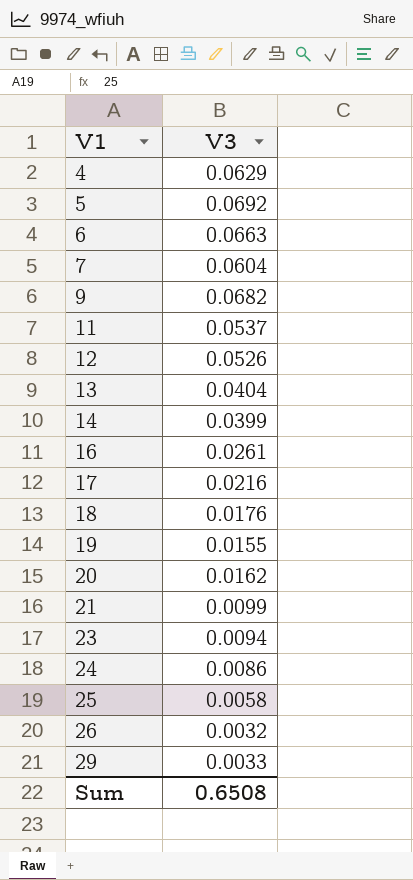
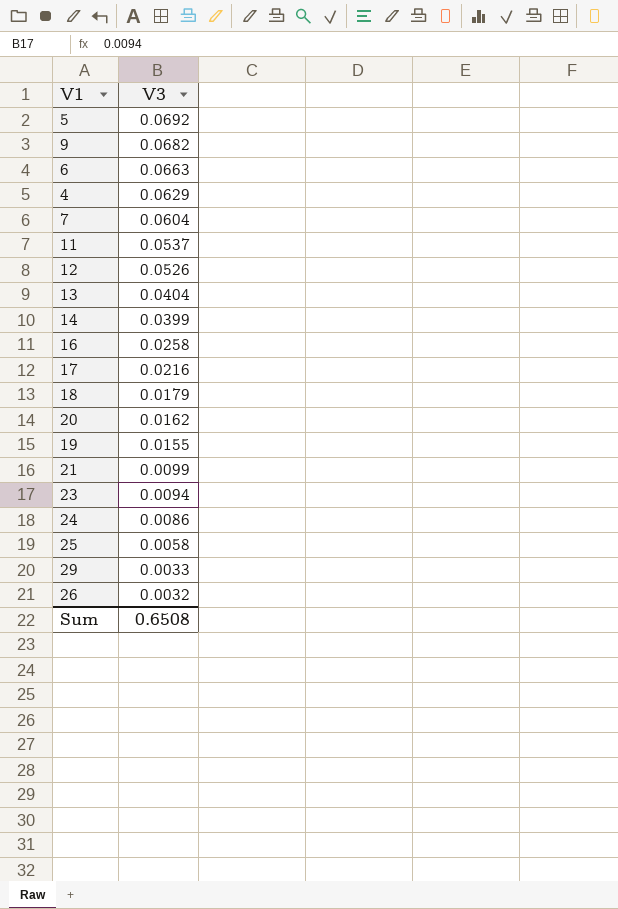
row order: V1 ascending -> V3 descending
16 | V3: 0.0261 -> 0.0258
18 | V3: 0.0176 -> 0.0179

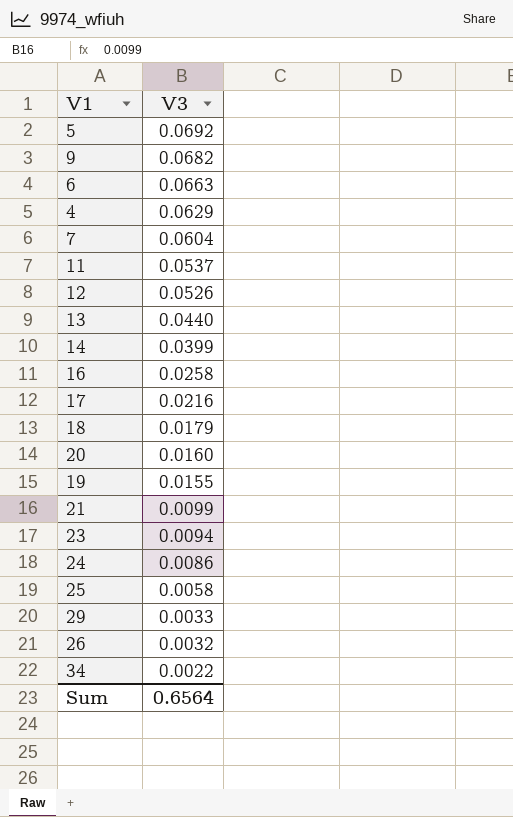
13 | V3: 0.0404 -> 0.0440
20 | V3: 0.0162 -> 0.0160
row 34: none -> 0.0022
Sum | V3: 0.6508 -> 0.6564

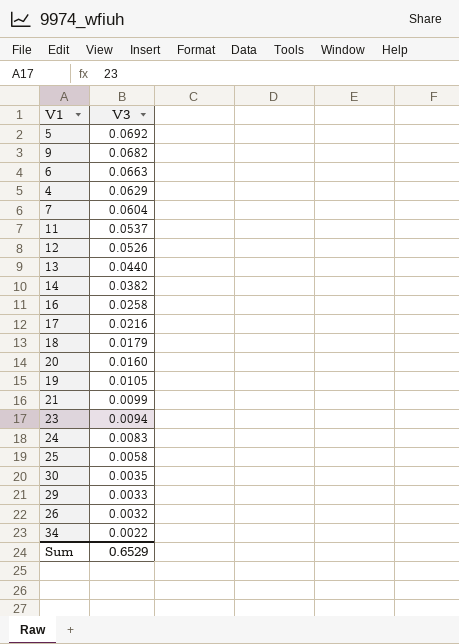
14 | V3: 0.0399 -> 0.0382
19 | V3: 0.0155 -> 0.0105
24 | V3: 0.0086 -> 0.0083
row 30: none -> 0.0035
Sum | V3: 0.6564 -> 0.6529

